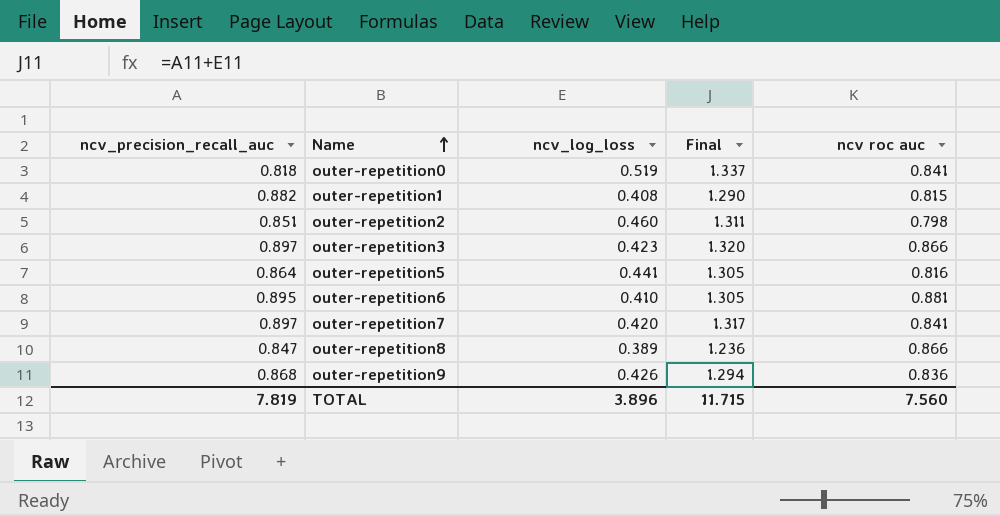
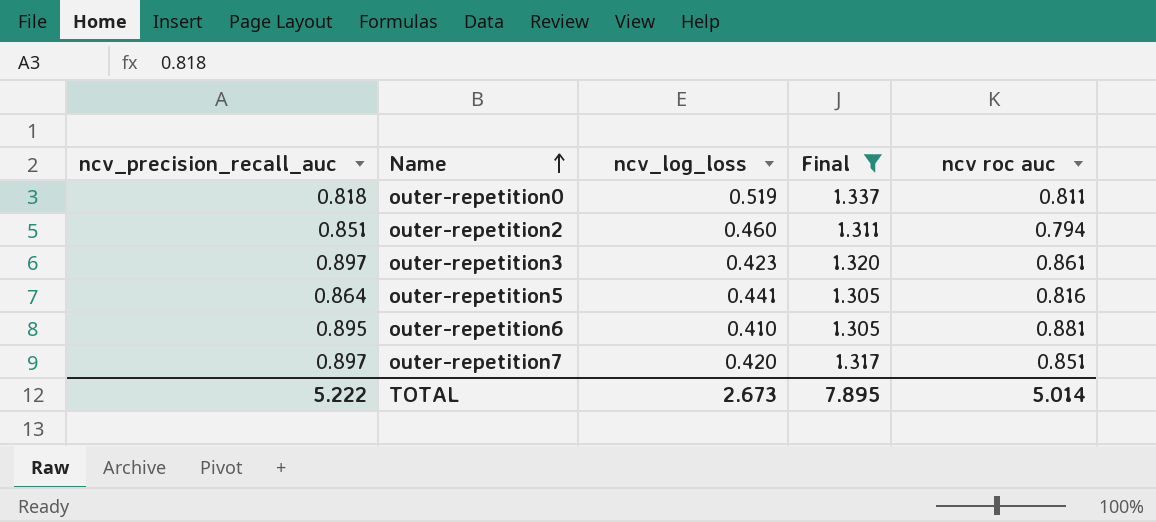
filter: none -> Final >= 1.305
outer-repetition0 | ncv roc auc: 0.841 -> 0.811
outer-repetition2 | ncv roc auc: 0.798 -> 0.794
outer-repetition3 | ncv roc auc: 0.866 -> 0.861
outer-repetition7 | ncv roc auc: 0.841 -> 0.851
TOTAL | ncv_precision_recall_auc: 7.819 -> 5.222
TOTAL | ncv_log_loss: 3.896 -> 2.673
TOTAL | Final: 11.715 -> 7.895
TOTAL | ncv roc auc: 7.560 -> 5.014

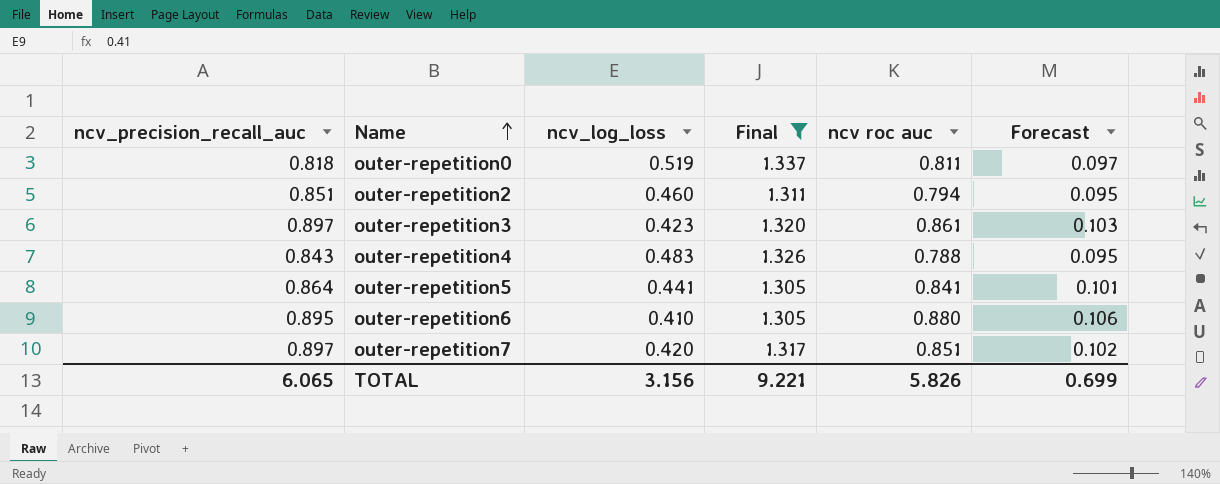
column Forecast | formula: none -> [ncv roc auc] * 0.12
row outer-repetition4: none -> 0.843 | 0.483 | 1.326 | 0.788 | 0.095
outer-repetition5 | ncv roc auc: 0.816 -> 0.841
outer-repetition6 | ncv roc auc: 0.881 -> 0.880
TOTAL | ncv_precision_recall_auc: 5.222 -> 6.065
TOTAL | ncv_log_loss: 2.673 -> 3.156
TOTAL | Final: 7.895 -> 9.221
TOTAL | ncv roc auc: 5.014 -> 5.826

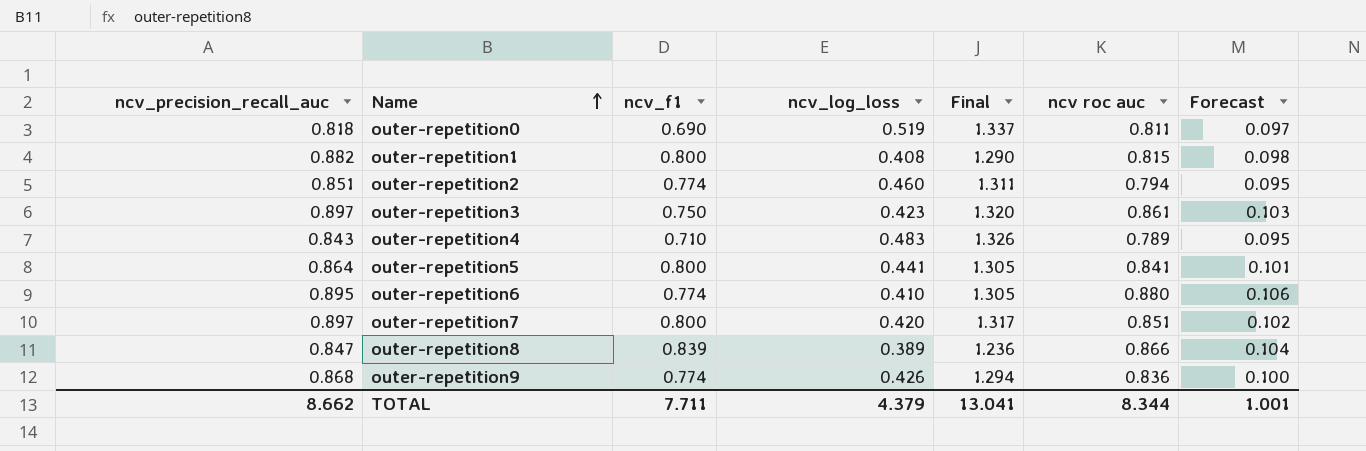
filter: Final >= 1.305 -> none
column ncv_f1 | position: none -> 3
outer-repetition4 | ncv roc auc: 0.788 -> 0.789
TOTAL | ncv_precision_recall_auc: 6.065 -> 8.662
TOTAL | ncv_log_loss: 3.156 -> 4.379
TOTAL | Final: 9.221 -> 13.041
TOTAL | ncv roc auc: 5.826 -> 8.344
TOTAL | Forecast: 0.699 -> 1.001

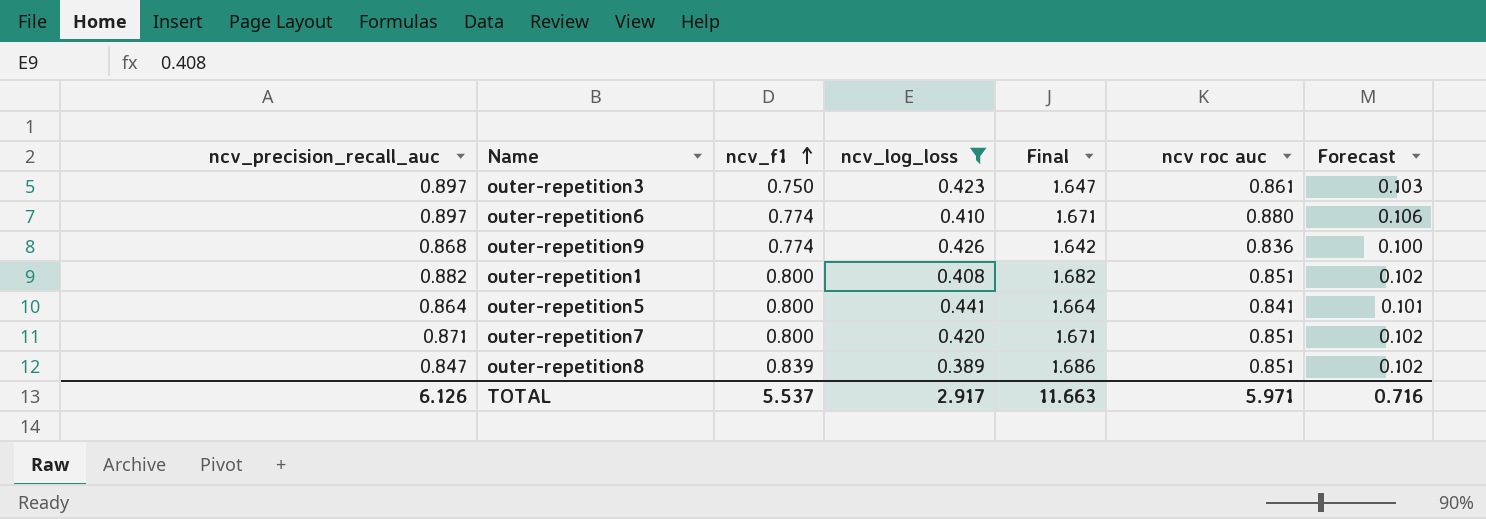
filter: none -> ncv_log_loss <= 0.441
row order: Name ascending -> ncv_f1 ascending
column Final | formula: [ncv_precision_recall_auc] + [ncv_log_loss] -> [ncv_precision_recall_auc] + [ncv_f1]
outer-repetition6 | ncv_precision_recall_auc: 0.895 -> 0.897
outer-repetition1 | ncv roc auc: 0.815 -> 0.851
outer-repetition1 | Forecast: 0.098 -> 0.102
outer-repetition7 | ncv_precision_recall_auc: 0.897 -> 0.871
outer-repetition8 | ncv roc auc: 0.866 -> 0.851
outer-repetition8 | Forecast: 0.104 -> 0.102
TOTAL | ncv_precision_recall_auc: 8.662 -> 6.126
TOTAL | ncv_f1: 7.711 -> 5.537
TOTAL | ncv_log_loss: 4.379 -> 2.917
TOTAL | Final: 13.041 -> 11.663
TOTAL | ncv roc auc: 8.344 -> 5.971
TOTAL | Forecast: 1.001 -> 0.716

